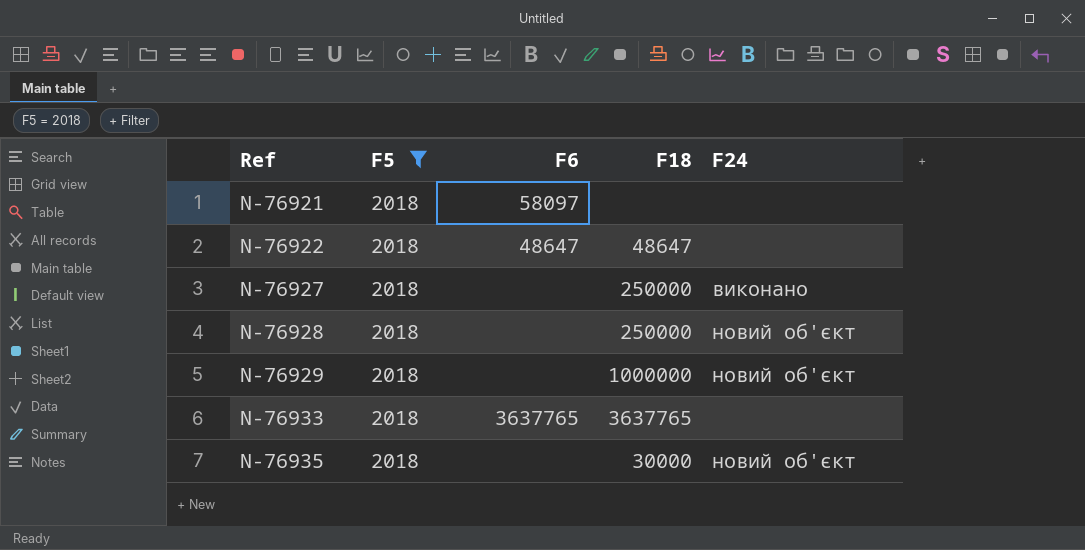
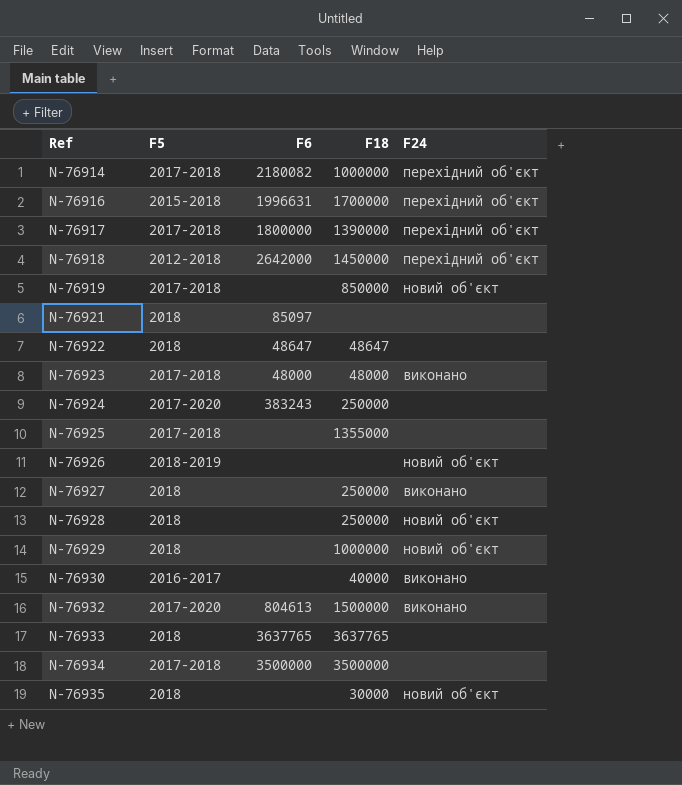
filter: F5 = 2018 -> none
N-76921 | F6: 58097 -> 85097

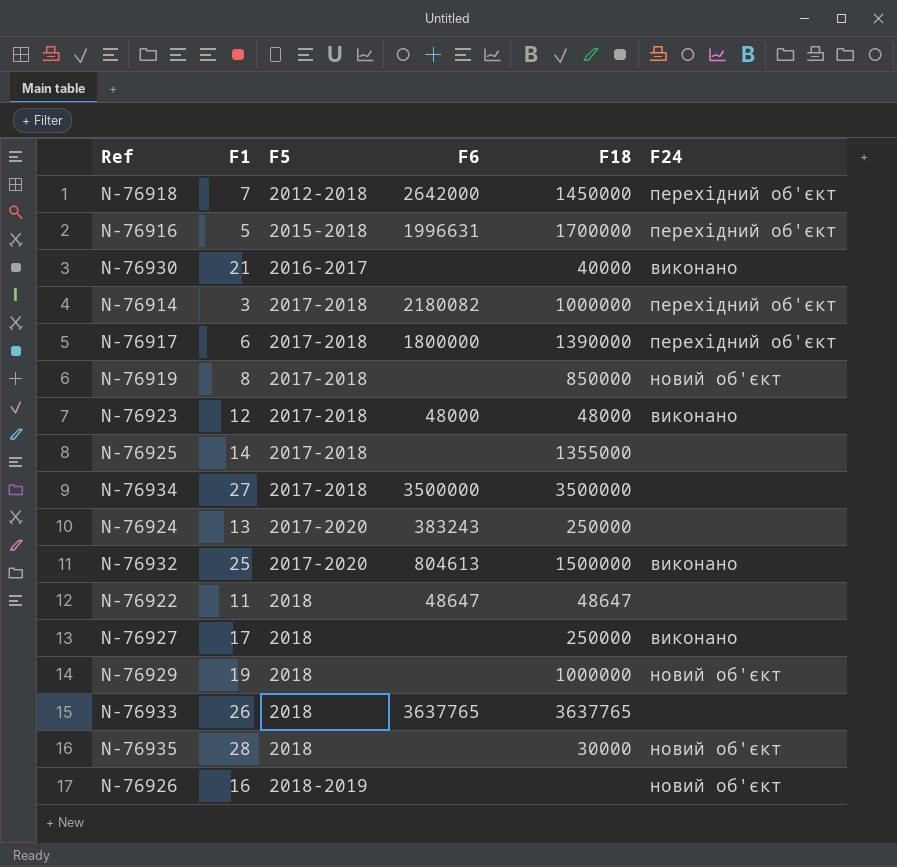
row order: Ref ascending -> F5 ascending
column F1 | position: none -> 2
row N-76921: 2018 | 85097 | none | none -> none
row N-76928: 2018 | none | 250000 | новий об'єкт -> none

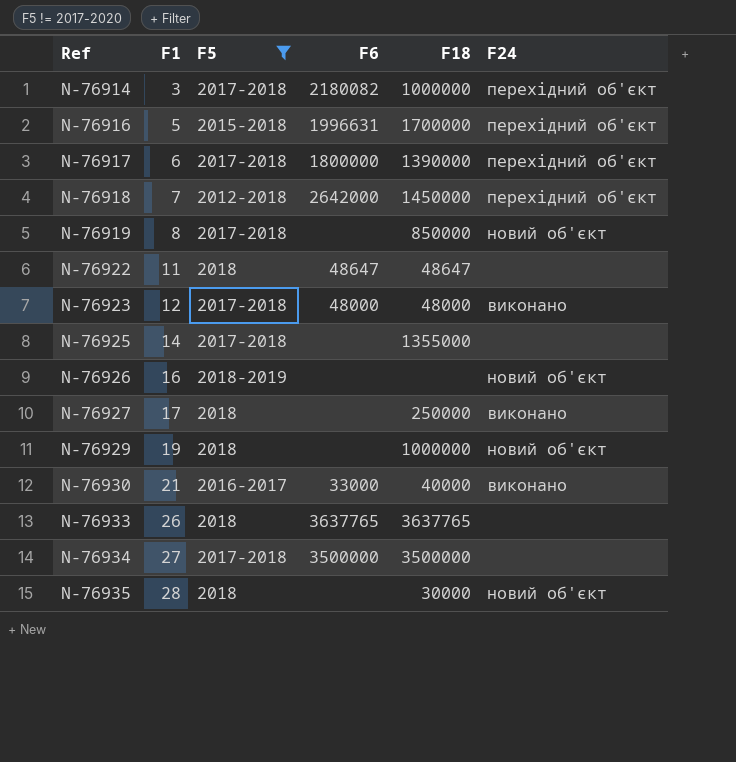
filter: none -> F5 != 2017-2020
row order: F5 ascending -> Ref ascending
N-76930 | F6: none -> 33000

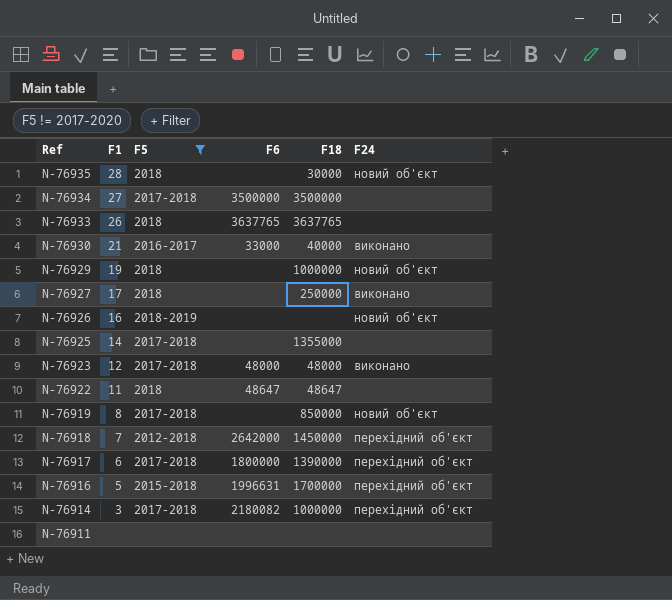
row order: Ref ascending -> Ref descending
row N-76911: none -> none | none | none | none | none

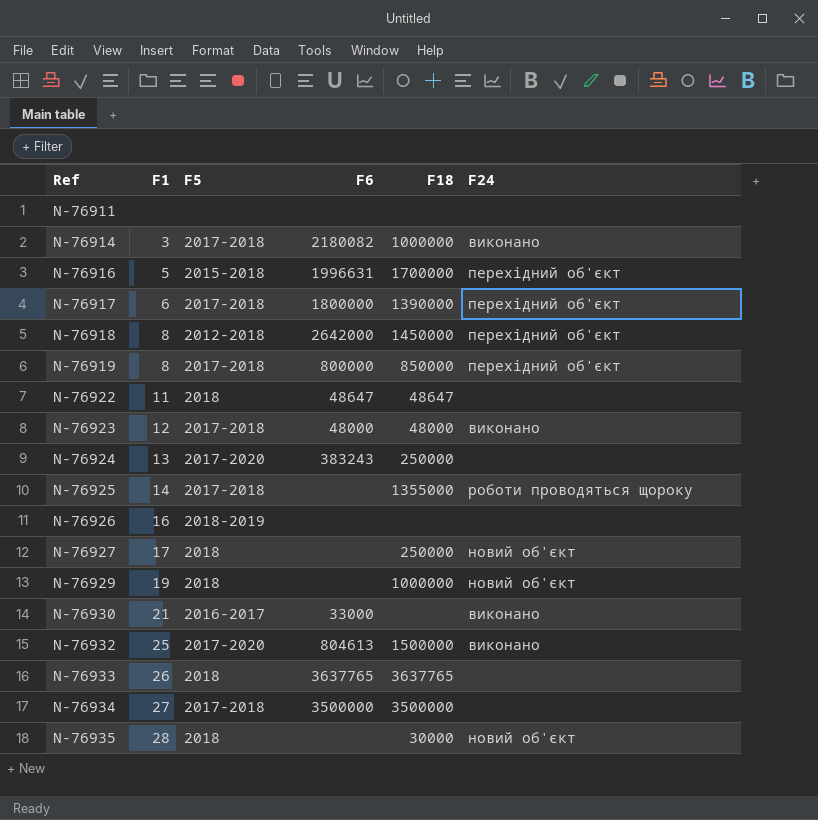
filter: F5 != 2017-2020 -> none
row order: Ref descending -> Ref ascending
N-76914 | F24: перехідний об'єкт -> виконано
N-76918 | F1: 7 -> 8
N-76919 | F6: none -> 800000
N-76919 | F24: новий об'єкт -> перехідний об'єкт
N-76925 | F24: none -> роботи проводяться щороку
N-76926 | F24: новий об'єкт -> none
N-76927 | F24: виконано -> новий об'єкт
N-76930 | F18: 40000 -> none

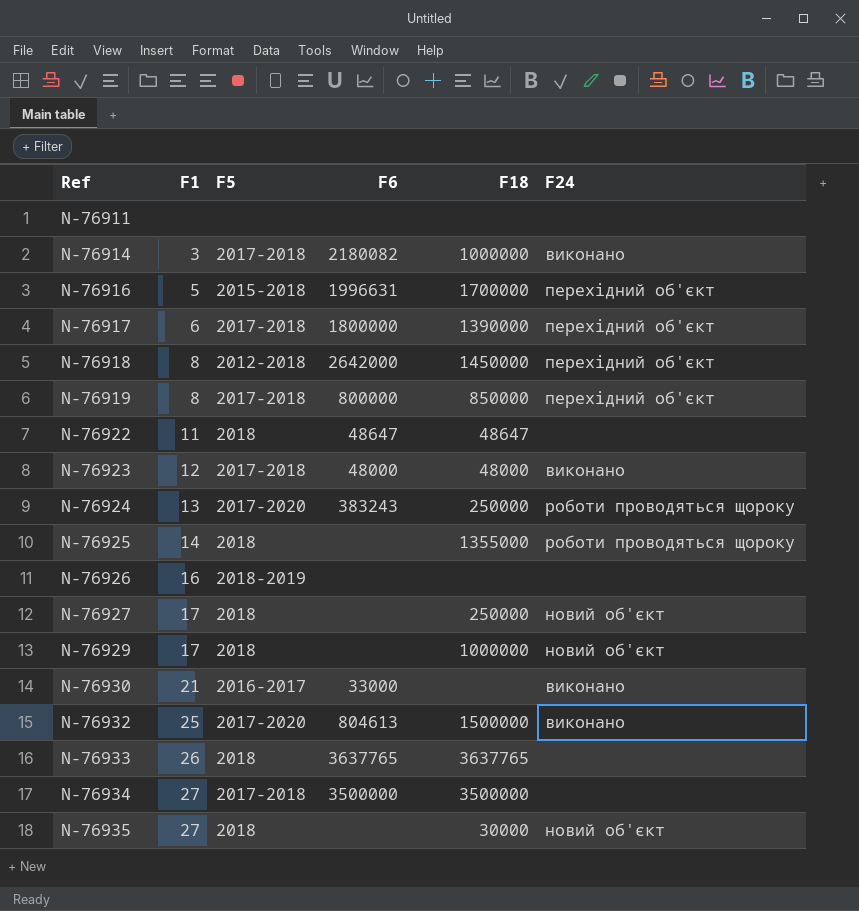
N-76924 | F24: none -> роботи проводяться щороку
N-76925 | F5: 2017-2018 -> 2018
N-76929 | F1: 19 -> 17
N-76935 | F1: 28 -> 27

